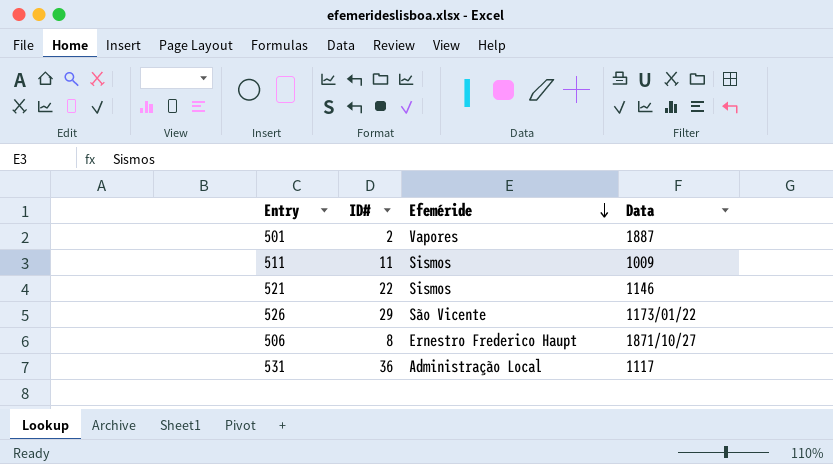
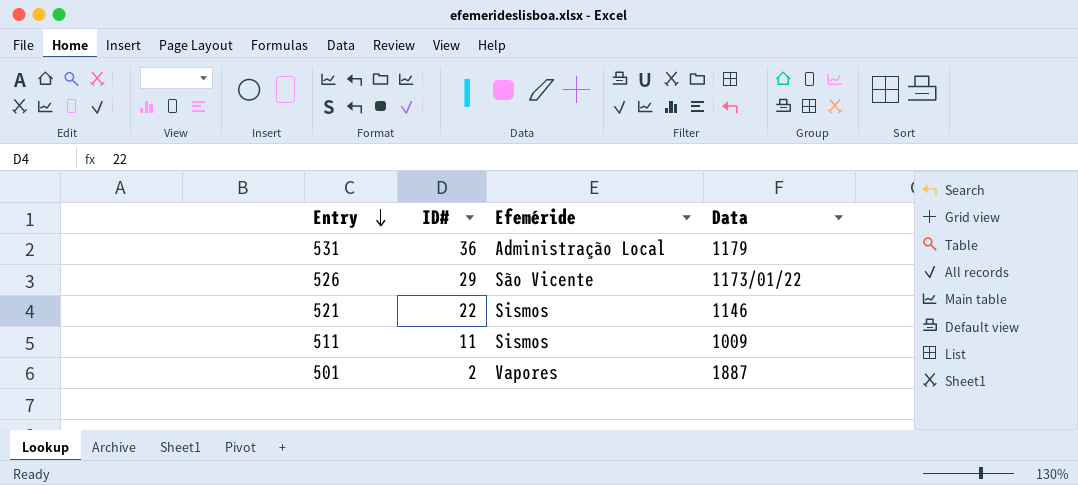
row order: Efeméride descending -> Entry descending
row 506: 8 | Ernestro Frederico Haupt | 1871/10/27 -> none
531 | Data: 1117 -> 1179

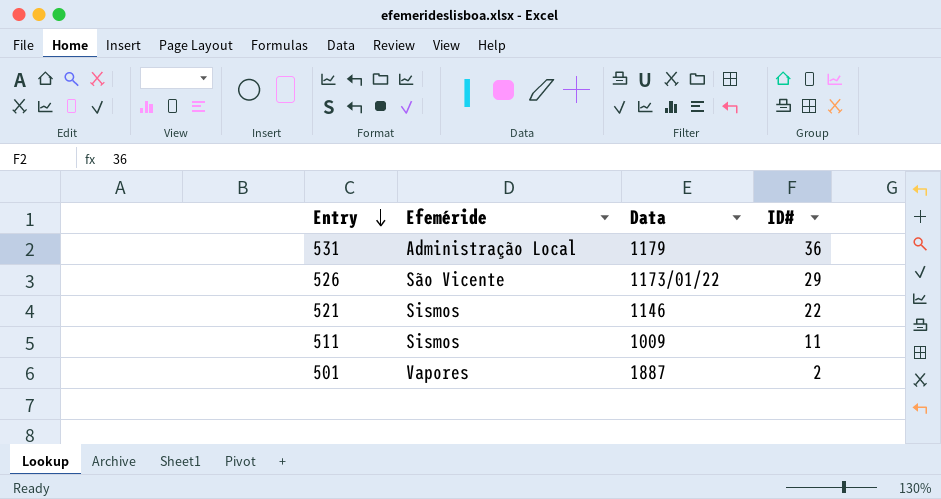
column ID# | position: 2 -> 4

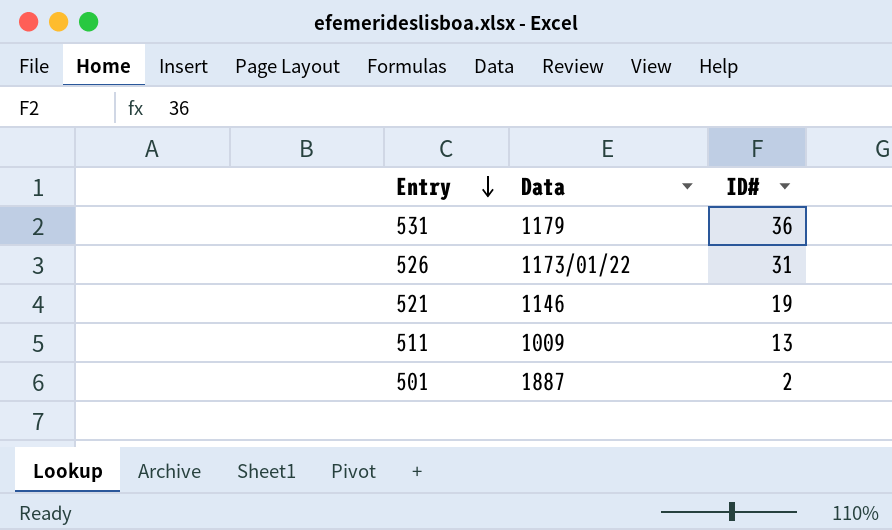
column Efeméride | position: 2 -> none
526 | ID#: 29 -> 31
521 | ID#: 22 -> 19
511 | ID#: 11 -> 13

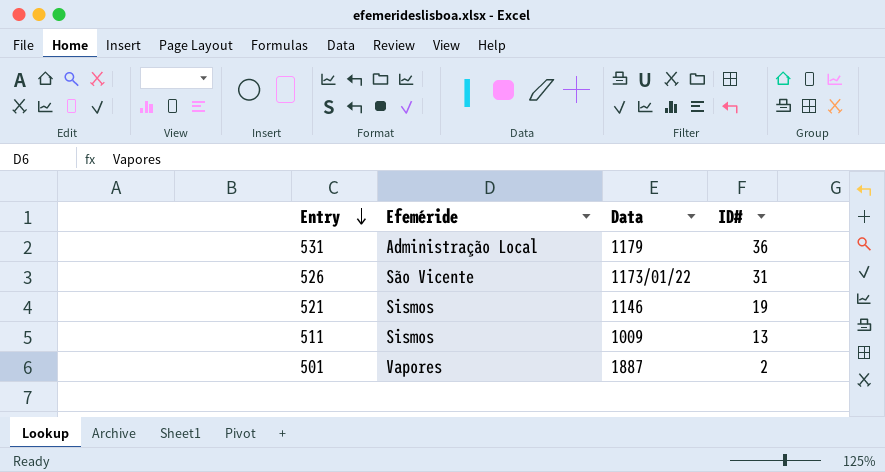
column Efeméride | position: none -> 2

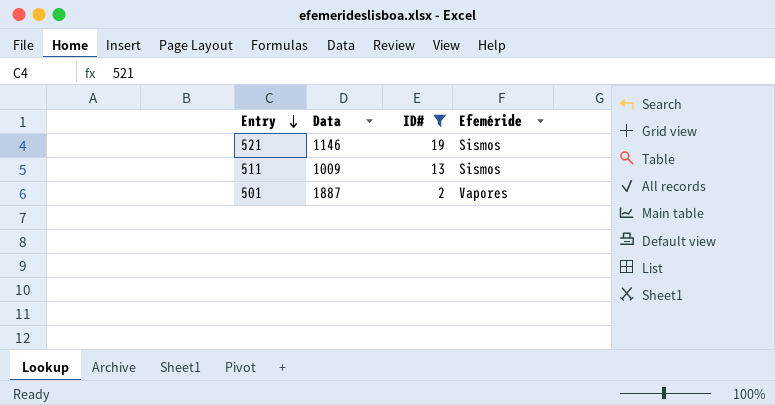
filter: none -> ID# <= 19
column Efeméride | position: 2 -> 4

